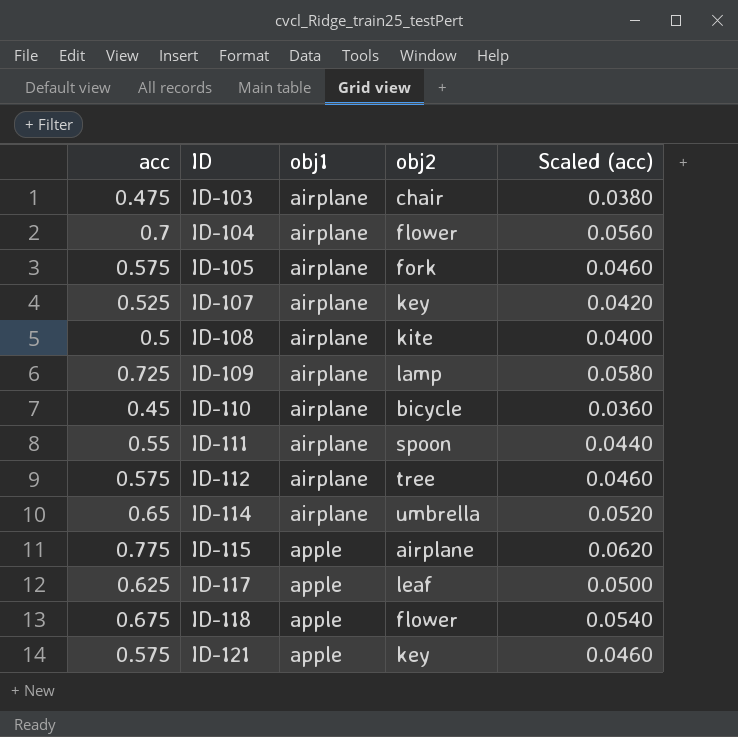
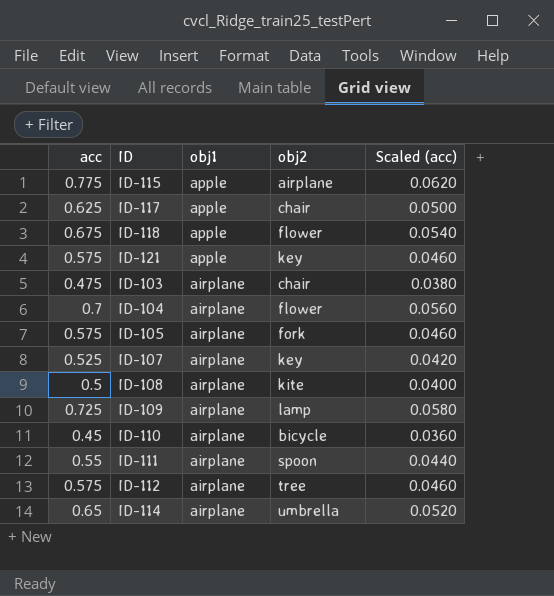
row order: ID ascending -> obj1 descending
ID-117 | obj2: leaf -> chair

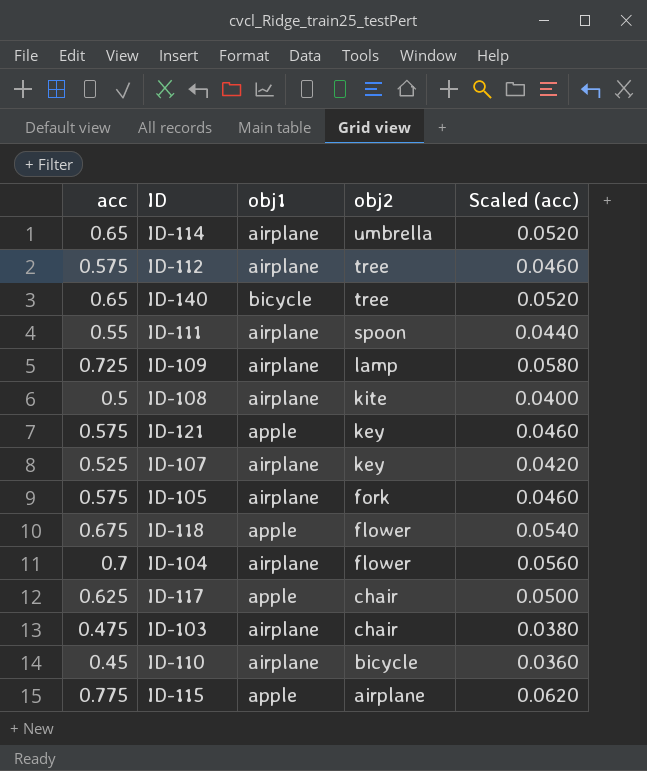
row order: obj1 descending -> obj2 descending
row ID-140: none -> 0.65 | bicycle | tree | 0.0520

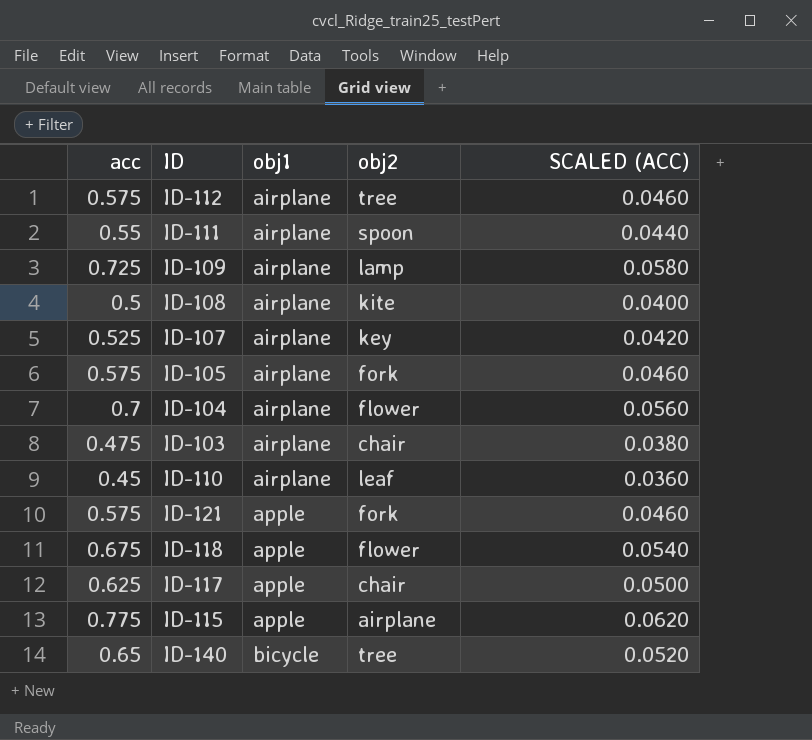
row order: obj2 descending -> obj1 ascending
column name: Scaled (acc) -> SCALED (ACC)
row ID-114: 0.65 | airplane | umbrella | 0.0520 -> none
ID-110 | obj2: bicycle -> leaf
ID-121 | obj2: key -> fork

